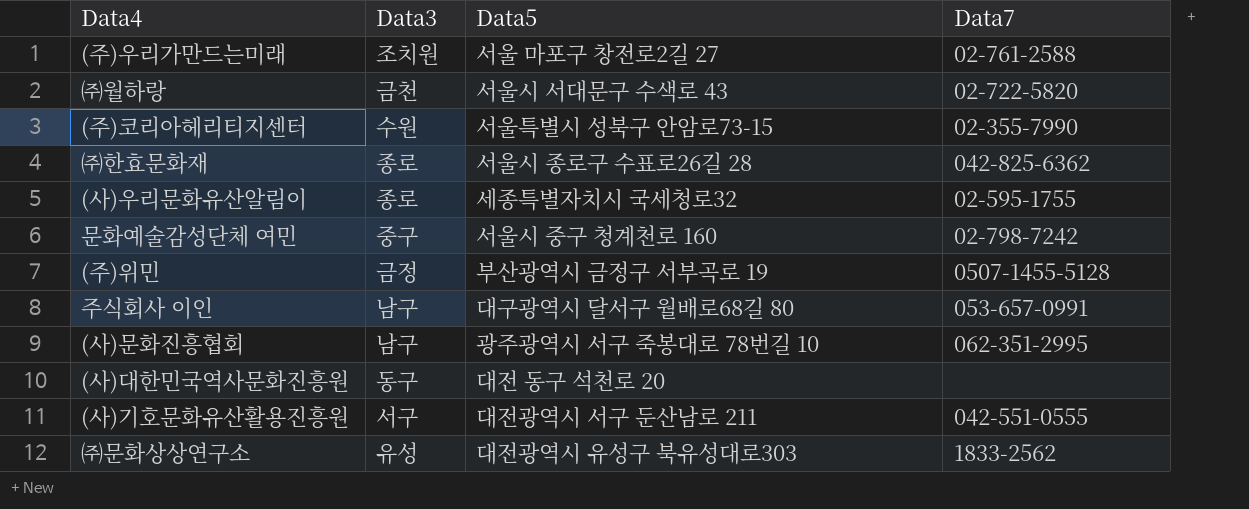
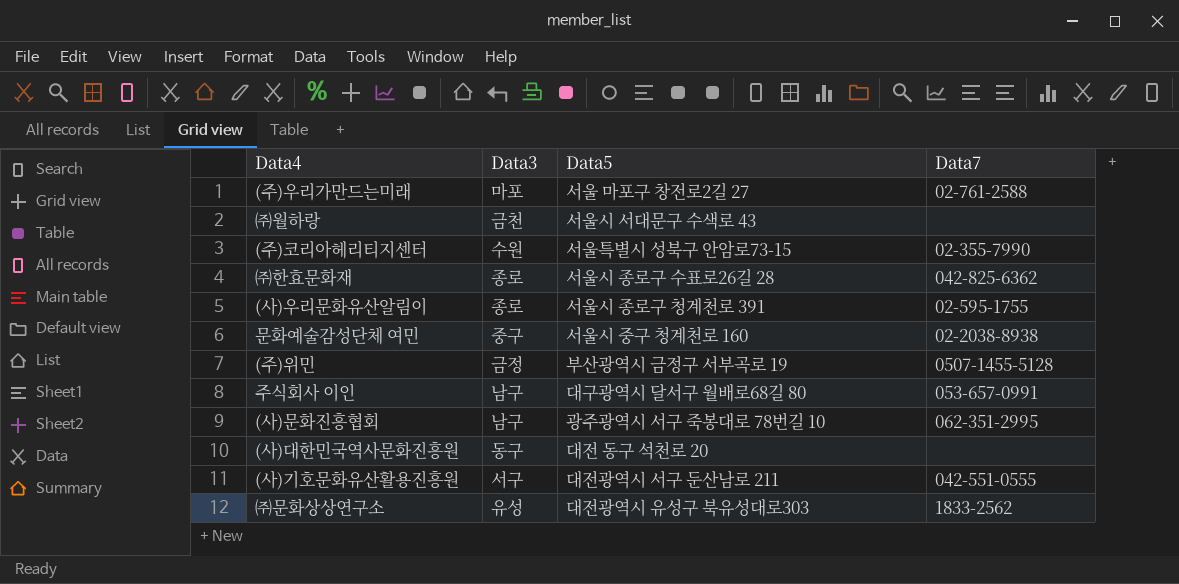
(주)우리가만드는미래 | Data3: 조치원 -> 마포
㈜월하랑 | Data7: 02-722-5820 -> none
(사)우리문화유산알림이 | Data5: 세종특별자치시 국세청로32 -> 서울시 종로구 청계천로 391
문화예술감성단체 여민 | Data7: 02-798-7242 -> 02-2038-8938

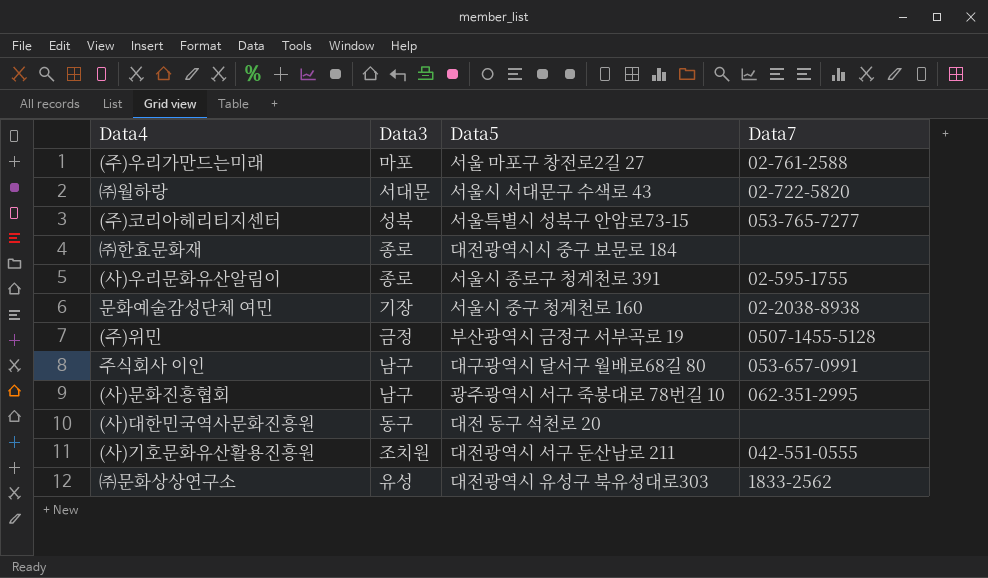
㈜월하랑 | Data3: 금천 -> 서대문
㈜월하랑 | Data7: none -> 02-722-5820
(주)코리아헤리티지센터 | Data3: 수원 -> 성북
(주)코리아헤리티지센터 | Data7: 02-355-7990 -> 053-765-7277
㈜한효문화재 | Data5: 서울시 종로구 수표로26길 28 -> 대전광역시시 중구 보문로 184
㈜한효문화재 | Data7: 042-825-6362 -> none
문화예술감성단체 여민 | Data3: 중구 -> 기장
(사)기호문화유산활용진흥원 | Data3: 서구 -> 조치원

